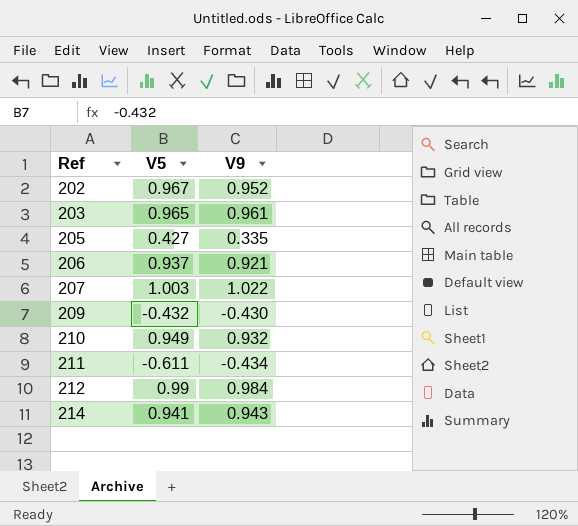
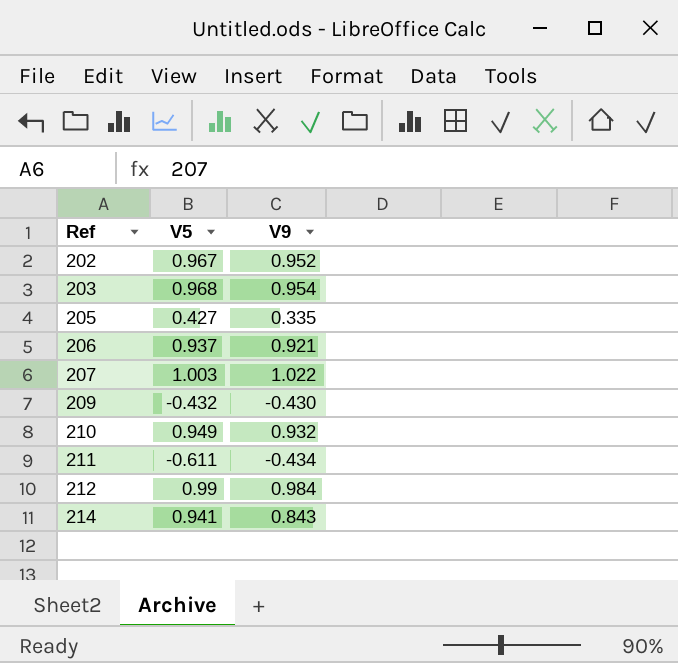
203 | V5: 0.965 -> 0.968
203 | V9: 0.961 -> 0.954
214 | V9: 0.943 -> 0.843

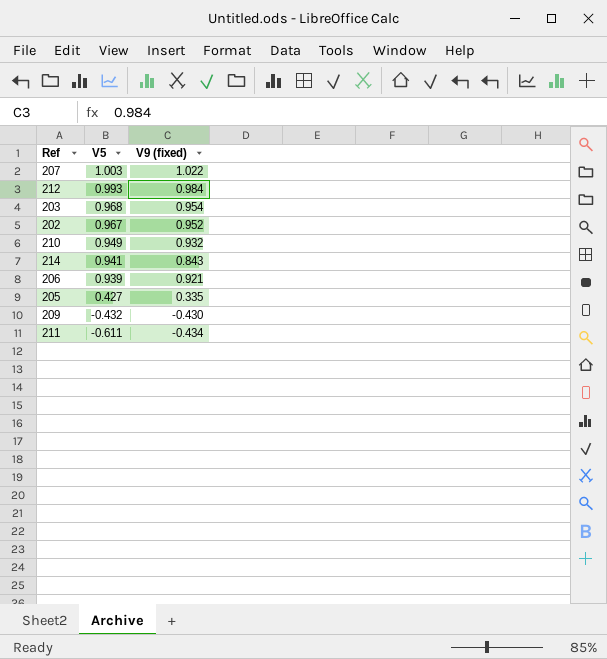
row order: Ref ascending -> V5 descending
column name: V9 -> V9 (fixed)
212 | V5: 0.99 -> 0.993
206 | V5: 0.937 -> 0.939

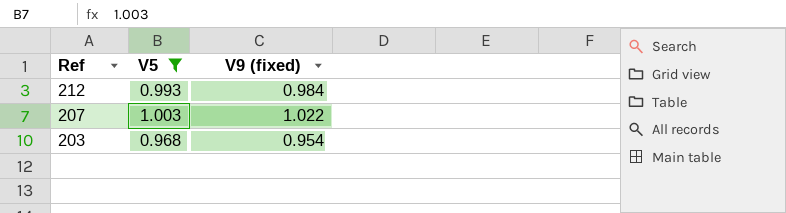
filter: none -> V5 >= 0.968
row order: V5 descending -> Ref descending

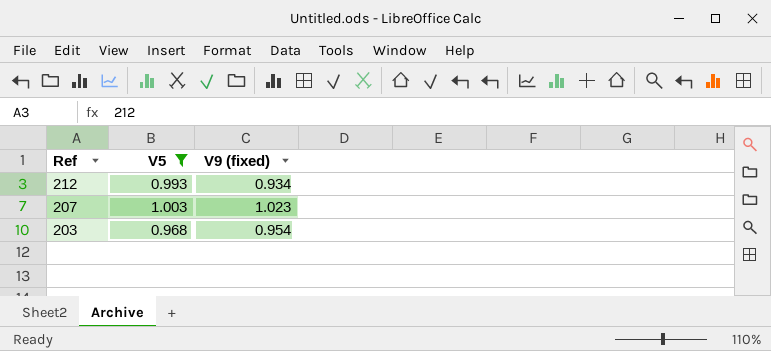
212 | V9 (fixed): 0.984 -> 0.934
207 | V9 (fixed): 1.022 -> 1.023

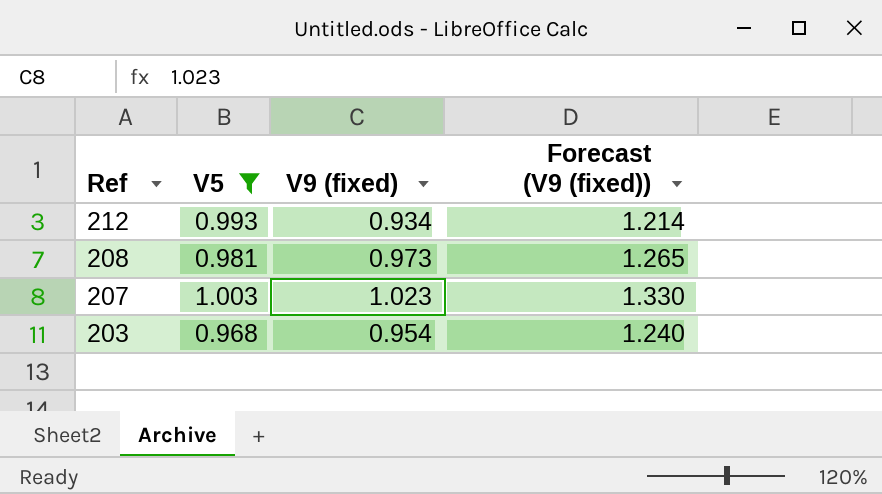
column Forecast (V9 (fixed)) | formula: none -> [V9 (fixed)] * 1.3
row 208: none -> 0.981 | 0.973 | 1.265

